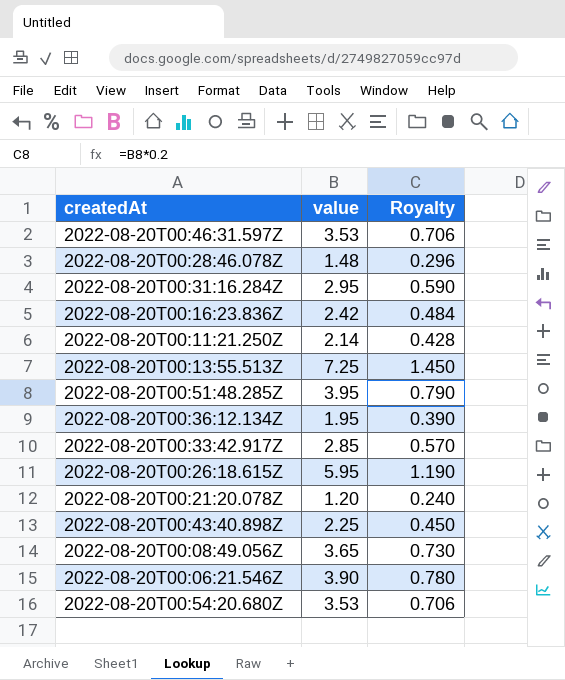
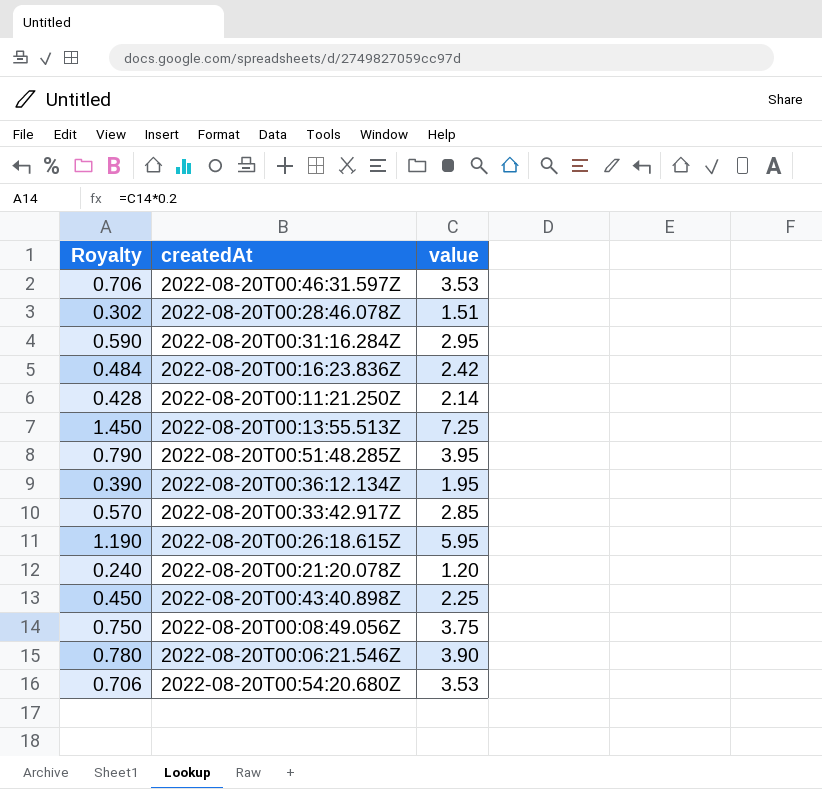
column Royalty | position: 3 -> 1
2022-08-20T00:28:46.078Z | Royalty: 0.296 -> 0.302
2022-08-20T00:28:46.078Z | value: 1.48 -> 1.51
2022-08-20T00:08:49.056Z | Royalty: 0.730 -> 0.750
2022-08-20T00:08:49.056Z | value: 3.65 -> 3.75

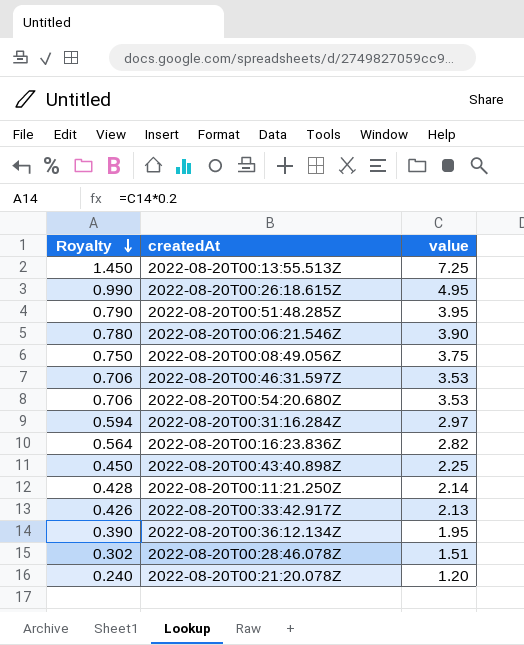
row order: none -> Royalty descending
2022-08-20T00:26:18.615Z | Royalty: 1.190 -> 0.990
2022-08-20T00:26:18.615Z | value: 5.95 -> 4.95
2022-08-20T00:31:16.284Z | Royalty: 0.590 -> 0.594
2022-08-20T00:31:16.284Z | value: 2.95 -> 2.97
2022-08-20T00:16:23.836Z | Royalty: 0.484 -> 0.564
2022-08-20T00:16:23.836Z | value: 2.42 -> 2.82
2022-08-20T00:33:42.917Z | Royalty: 0.570 -> 0.426
2022-08-20T00:33:42.917Z | value: 2.85 -> 2.13

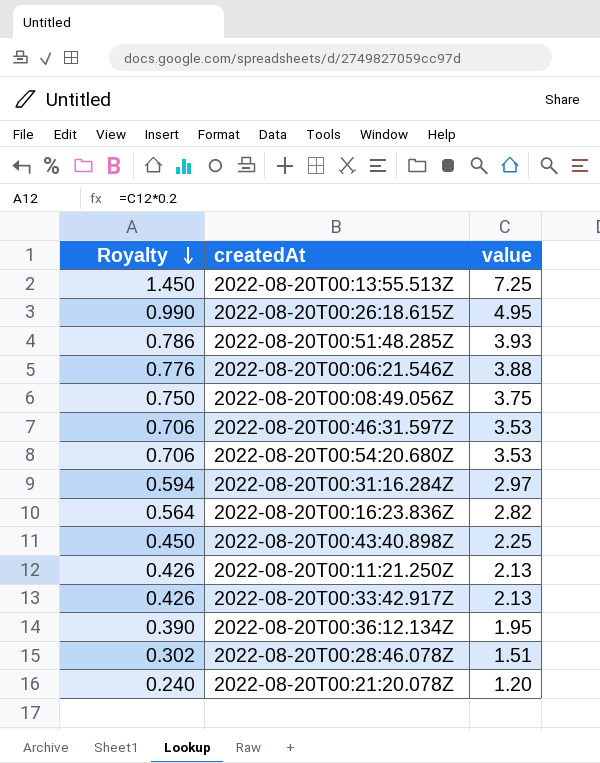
2022-08-20T00:51:48.285Z | Royalty: 0.790 -> 0.786
2022-08-20T00:51:48.285Z | value: 3.95 -> 3.93
2022-08-20T00:06:21.546Z | Royalty: 0.780 -> 0.776
2022-08-20T00:06:21.546Z | value: 3.90 -> 3.88
2022-08-20T00:11:21.250Z | Royalty: 0.428 -> 0.426
2022-08-20T00:11:21.250Z | value: 2.14 -> 2.13

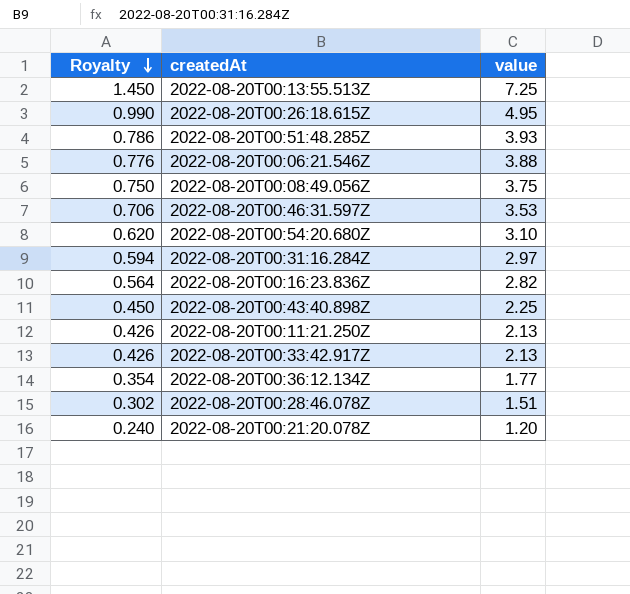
2022-08-20T00:54:20.680Z | Royalty: 0.706 -> 0.620
2022-08-20T00:54:20.680Z | value: 3.53 -> 3.10
2022-08-20T00:36:12.134Z | Royalty: 0.390 -> 0.354
2022-08-20T00:36:12.134Z | value: 1.95 -> 1.77

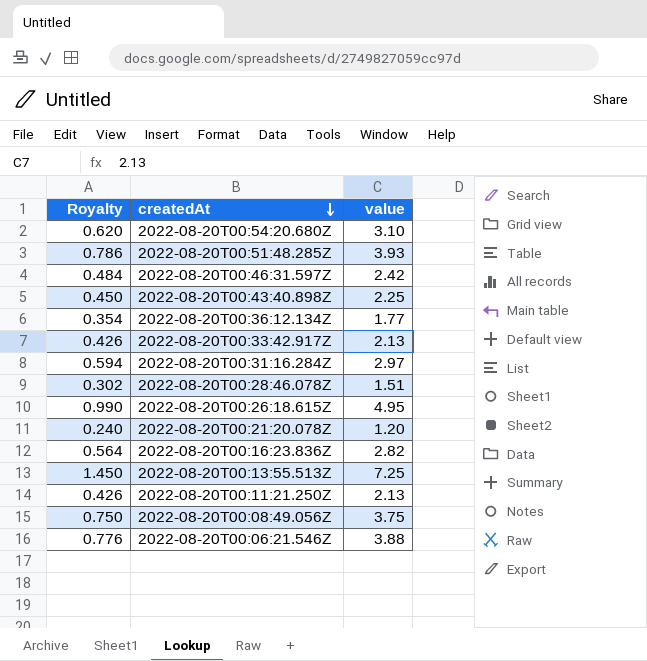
row order: Royalty descending -> createdAt descending
2022-08-20T00:46:31.597Z | Royalty: 0.706 -> 0.484
2022-08-20T00:46:31.597Z | value: 3.53 -> 2.42

